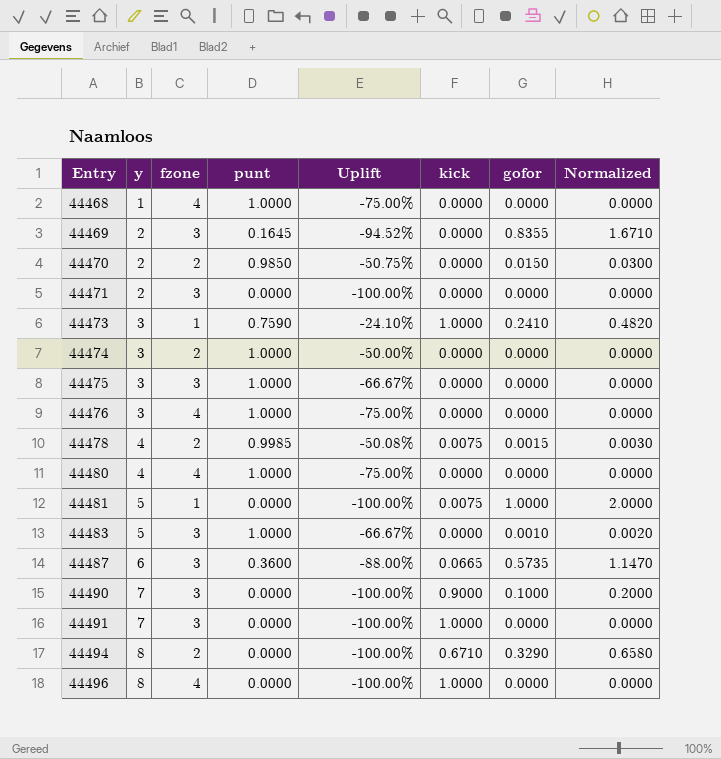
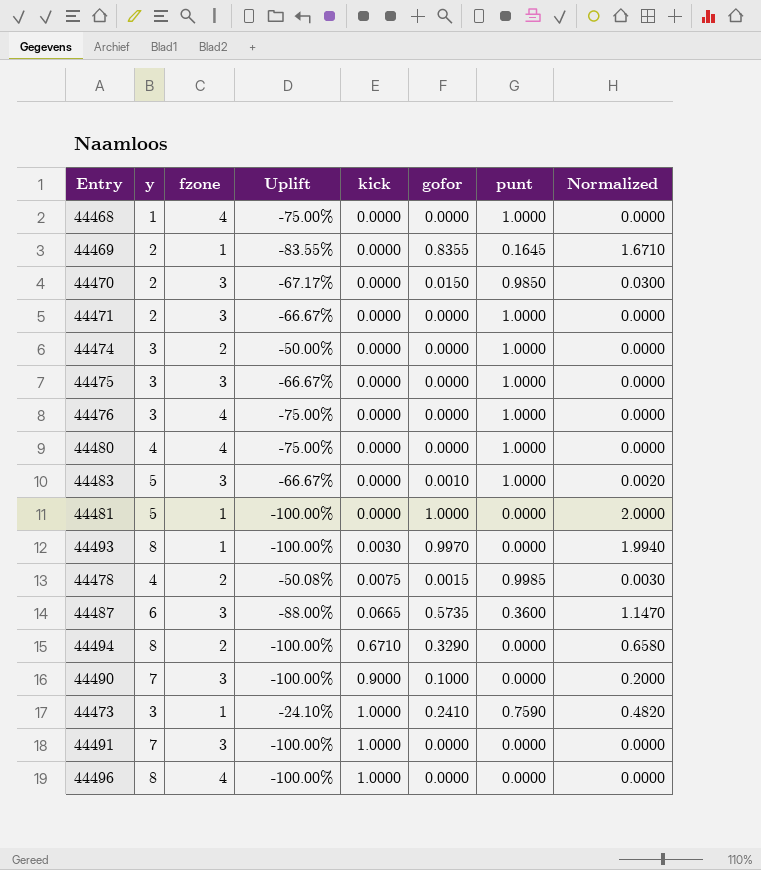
row order: Entry ascending -> kick ascending
column punt | position: 4 -> 7
44469 | fzone: 3 -> 1
44469 | Uplift: -94.52% -> -83.55%
44470 | fzone: 2 -> 3
44470 | Uplift: -50.75% -> -67.17%
44471 | Uplift: -100.00% -> -66.67%
44471 | punt: 0.0000 -> 1.0000
44481 | kick: 0.0075 -> 0.0000
row 44493: none -> 8 | 1 | -100.00% | 0.0030 | 0.9970 | 0.0000 | 1.9940

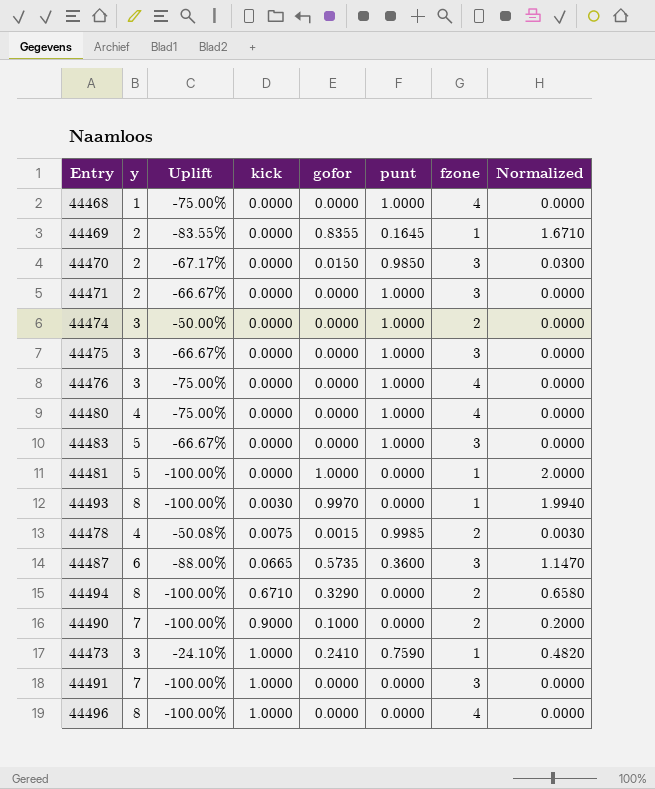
column fzone | position: 3 -> 7
44483 | gofor: 0.0010 -> 0.0000
44483 | Normalized: 0.0020 -> 0.0000
44490 | fzone: 3 -> 2

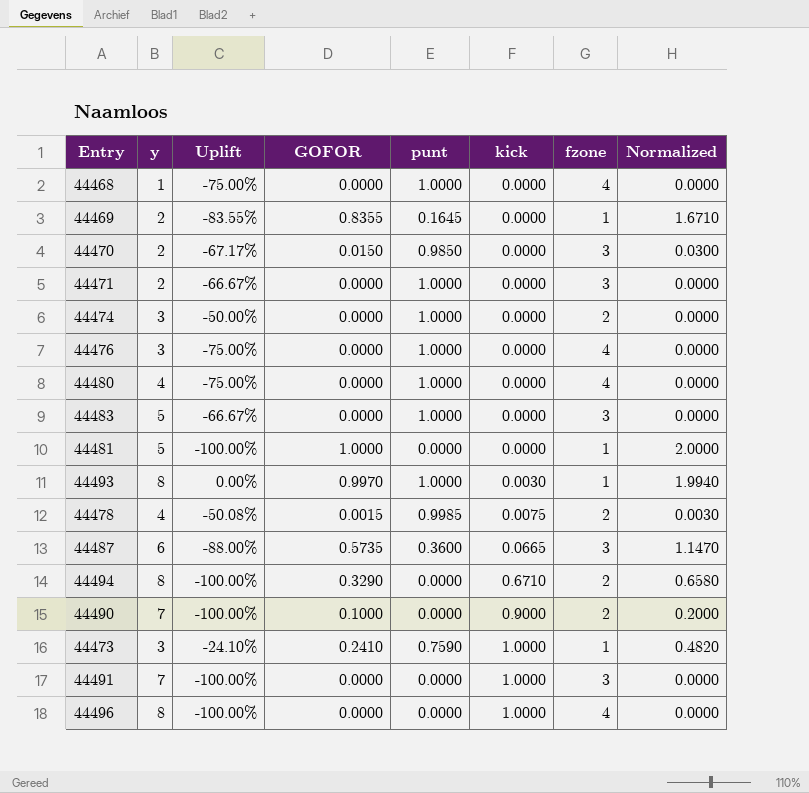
column name: gofor -> GOFOR
column kick | position: 4 -> 6
row 44475: 3 | -66.67% | 0.0000 | 0.0000 | 1.0000 | 3 | 0.0000 -> none
44493 | Uplift: -100.00% -> 0.00%
44493 | punt: 0.0000 -> 1.0000

